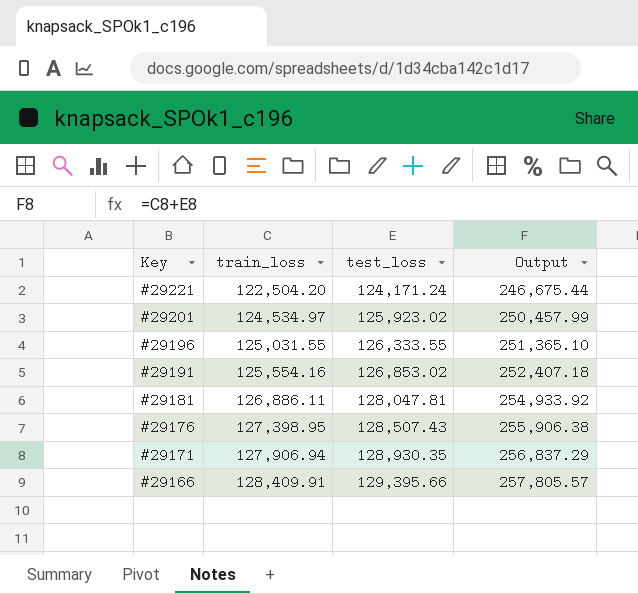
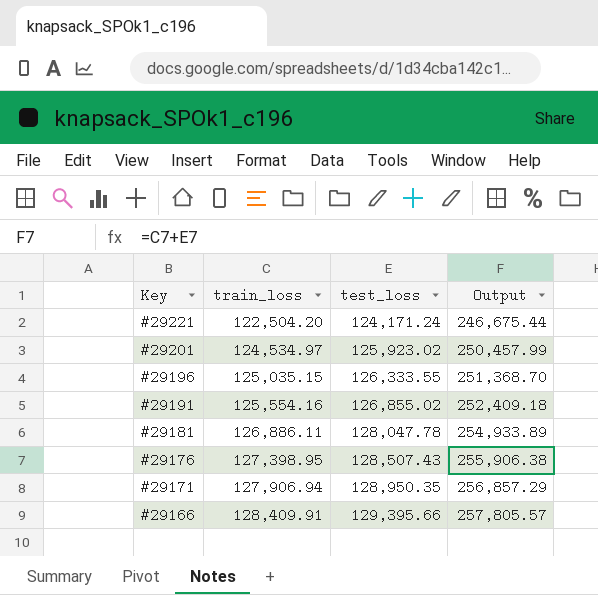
#29196 | train_loss: 125,031.55 -> 125,035.15
#29196 | Output: 251,365.10 -> 251,368.70
#29191 | test_loss: 126,853.02 -> 126,855.02
#29191 | Output: 252,407.18 -> 252,409.18
#29181 | test_loss: 128,047.81 -> 128,047.78
#29181 | Output: 254,933.92 -> 254,933.89
#29171 | test_loss: 128,930.35 -> 128,950.35
#29171 | Output: 256,837.29 -> 256,857.29

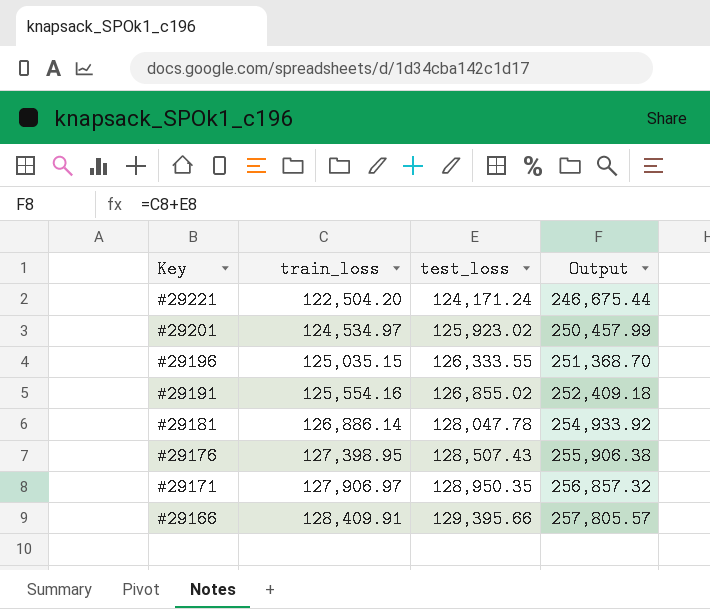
#29181 | train_loss: 126,886.11 -> 126,886.14
#29181 | Output: 254,933.89 -> 254,933.92
#29171 | train_loss: 127,906.94 -> 127,906.97
#29171 | Output: 256,857.29 -> 256,857.32

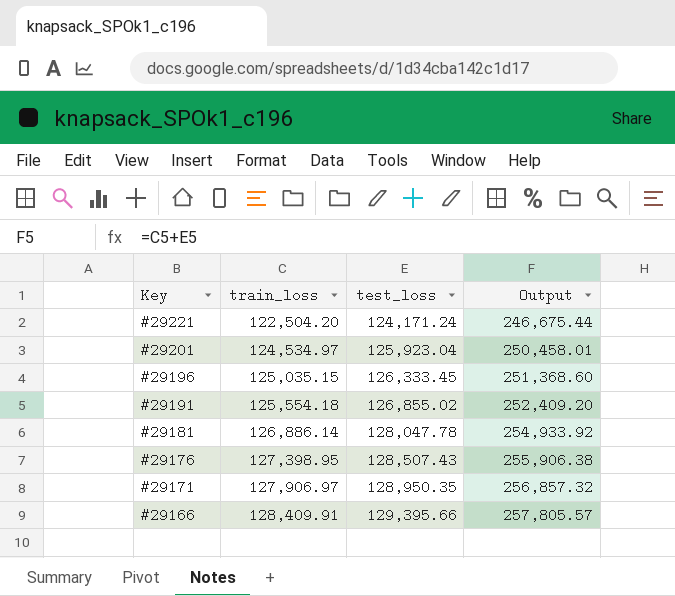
#29201 | test_loss: 125,923.02 -> 125,923.04
#29201 | Output: 250,457.99 -> 250,458.01
#29196 | test_loss: 126,333.55 -> 126,333.45
#29196 | Output: 251,368.70 -> 251,368.60
#29191 | train_loss: 125,554.16 -> 125,554.18
#29191 | Output: 252,409.18 -> 252,409.20

